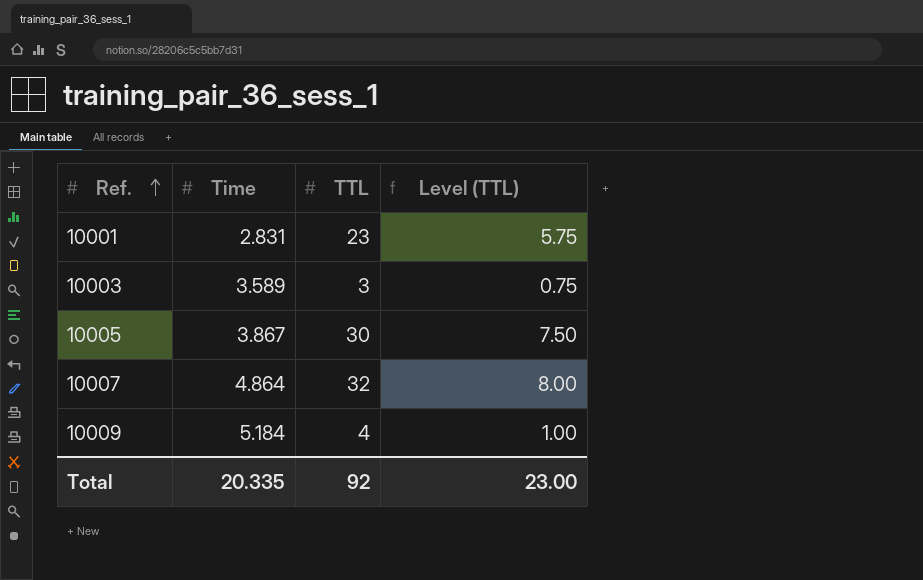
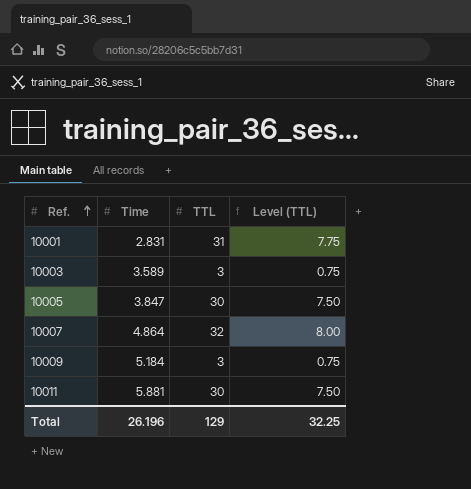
10001 | TTL: 23 -> 31
10001 | Level (TTL): 5.75 -> 7.75
10005 | Time: 3.867 -> 3.847
10009 | TTL: 4 -> 3
10009 | Level (TTL): 1.00 -> 0.75
row 10011: none -> 5.881 | 30 | 7.50
Total | Time: 20.335 -> 26.196
Total | TTL: 92 -> 129
Total | Level (TTL): 23.00 -> 32.25

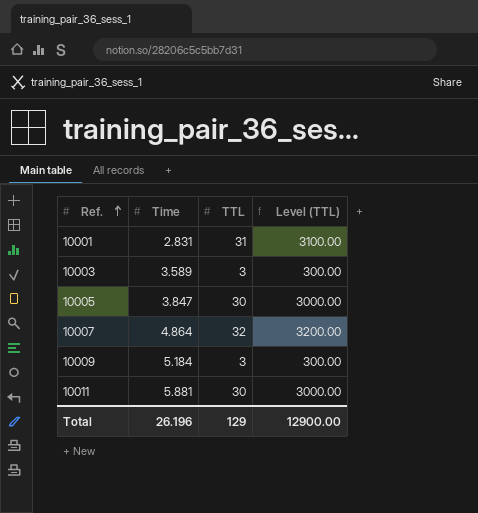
column Level (TTL) | formula: [TTL] * 0.25 -> [TTL] * 100
Total | Level (TTL): 32.25 -> 12900.00

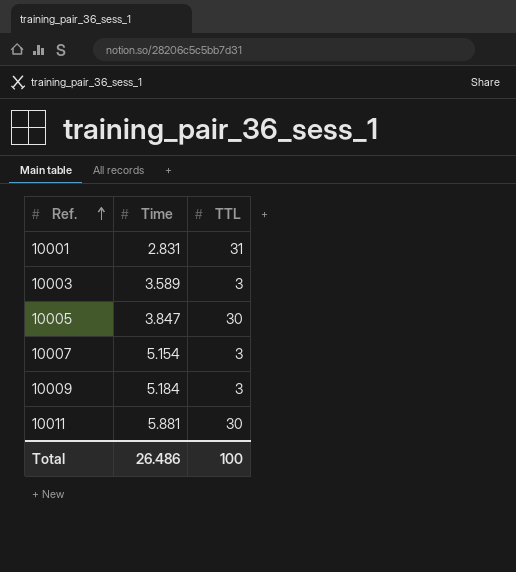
column Level (TTL) | formula: [TTL] * 100 -> none
10007 | Time: 4.864 -> 5.154
10007 | TTL: 32 -> 3
Total | Time: 26.196 -> 26.486
Total | TTL: 129 -> 100

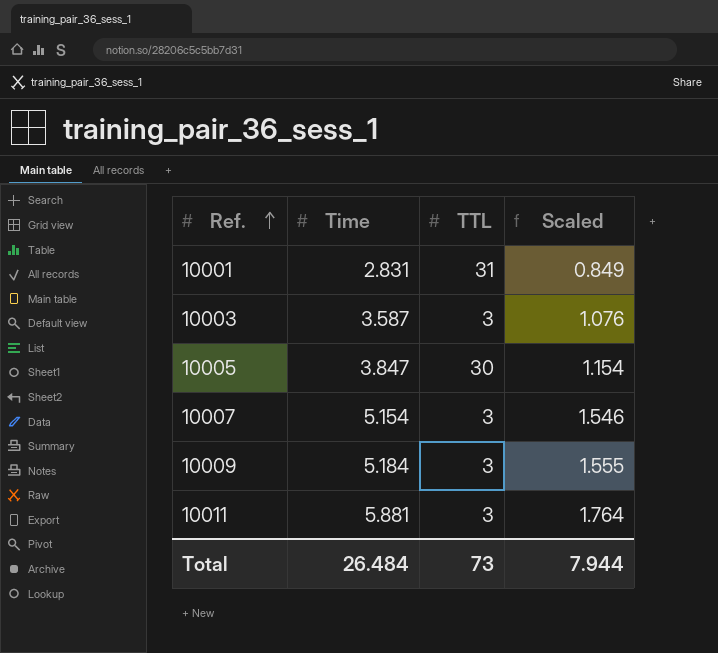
column Scaled | formula: none -> [Time] * 0.3
10003 | Time: 3.589 -> 3.587
10011 | TTL: 30 -> 3
Total | Time: 26.486 -> 26.484
Total | TTL: 100 -> 73

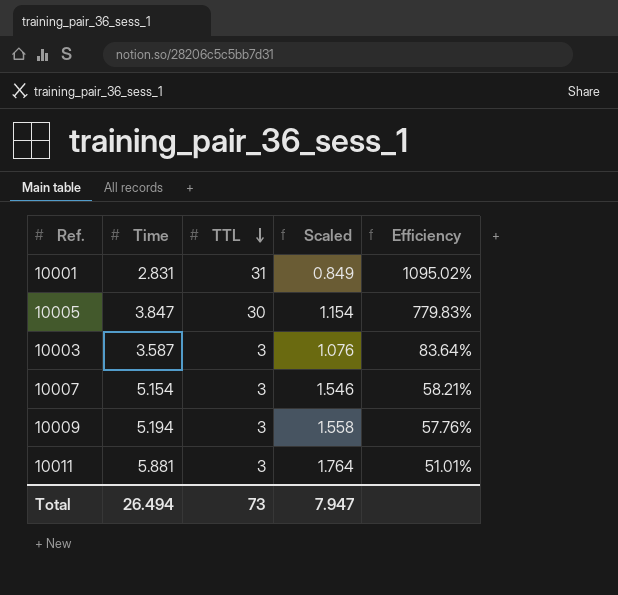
row order: Ref. ascending -> TTL descending
column Efficiency | formula: none -> [TTL] / [Time]
10009 | Time: 5.184 -> 5.194
10009 | Scaled: 1.555 -> 1.558
Total | Time: 26.484 -> 26.494
Total | Scaled: 7.944 -> 7.947

